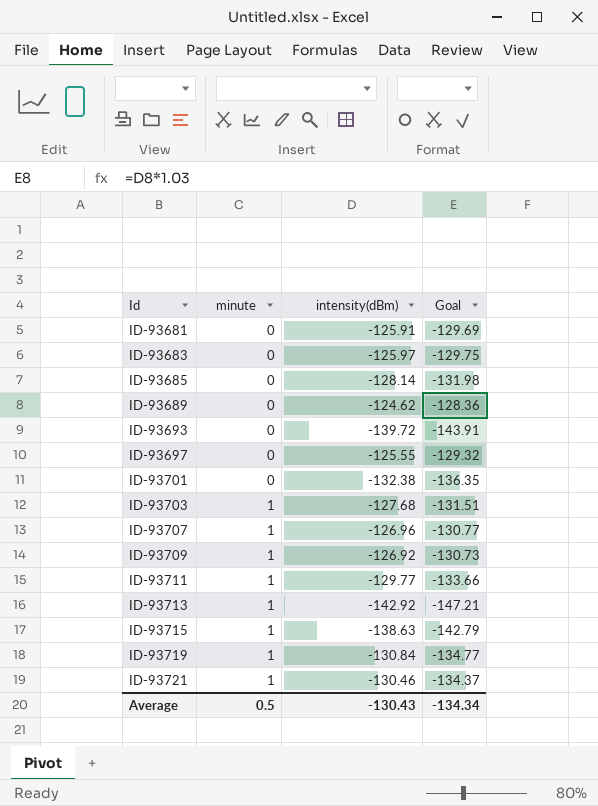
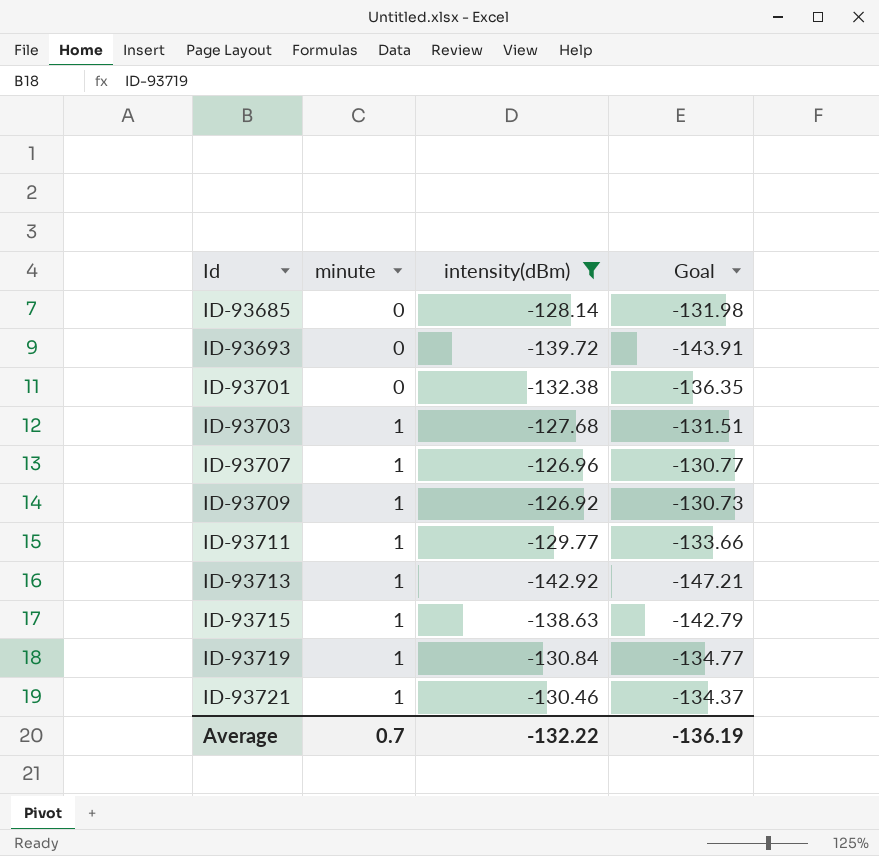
filter: none -> intensity(dBm) <= -126.92
Average | minute: 0.5 -> 0.7
Average | intensity(dBm): -130.43 -> -132.22
Average | Goal: -134.34 -> -136.19

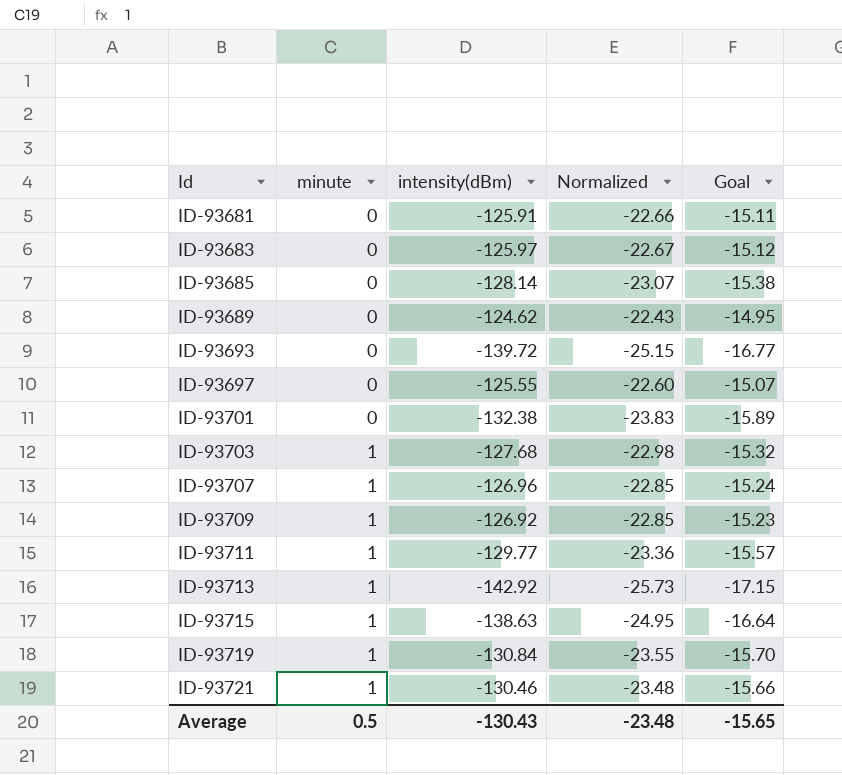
filter: intensity(dBm) <= -126.92 -> none
column Normalized | formula: none -> [intensity(dBm)] * 0.18
column Goal | formula: [intensity(dBm)] * 1.03 -> [intensity(dBm)] * 0.12
Average | minute: 0.7 -> 0.5
Average | intensity(dBm): -132.22 -> -130.43
Average | Goal: -136.19 -> -15.65

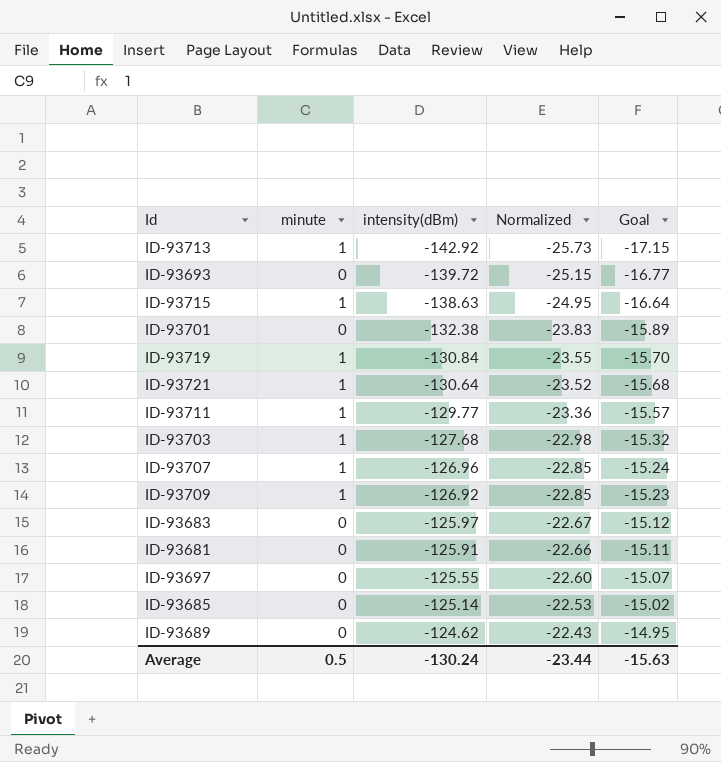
row order: Id ascending -> intensity(dBm) ascending
ID-93721 | intensity(dBm): -130.46 -> -130.64
ID-93721 | Normalized: -23.48 -> -23.52
ID-93721 | Goal: -15.66 -> -15.68
ID-93685 | intensity(dBm): -128.14 -> -125.14
ID-93685 | Normalized: -23.07 -> -22.53
ID-93685 | Goal: -15.38 -> -15.02
Average | intensity(dBm): -130.43 -> -130.24
Average | Normalized: -23.48 -> -23.44
Average | Goal: -15.65 -> -15.63

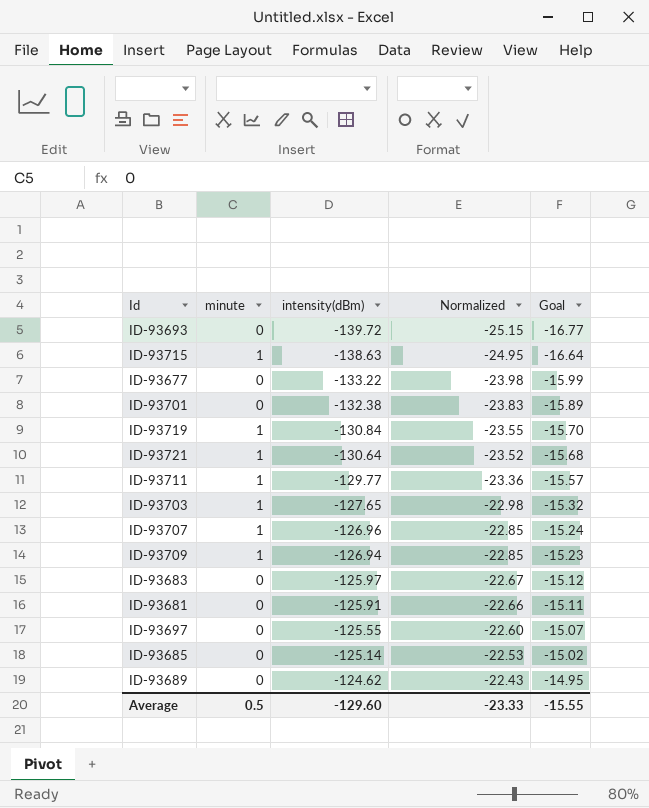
row ID-93713: 1 | -142.92 | -25.73 | -17.15 -> none
row ID-93677: none -> 0 | -133.22 | -23.98 | -15.99
ID-93703 | intensity(dBm): -127.68 -> -127.65
ID-93709 | intensity(dBm): -126.92 -> -126.94
Average | intensity(dBm): -130.24 -> -129.60
Average | Normalized: -23.44 -> -23.33
Average | Goal: -15.63 -> -15.55

